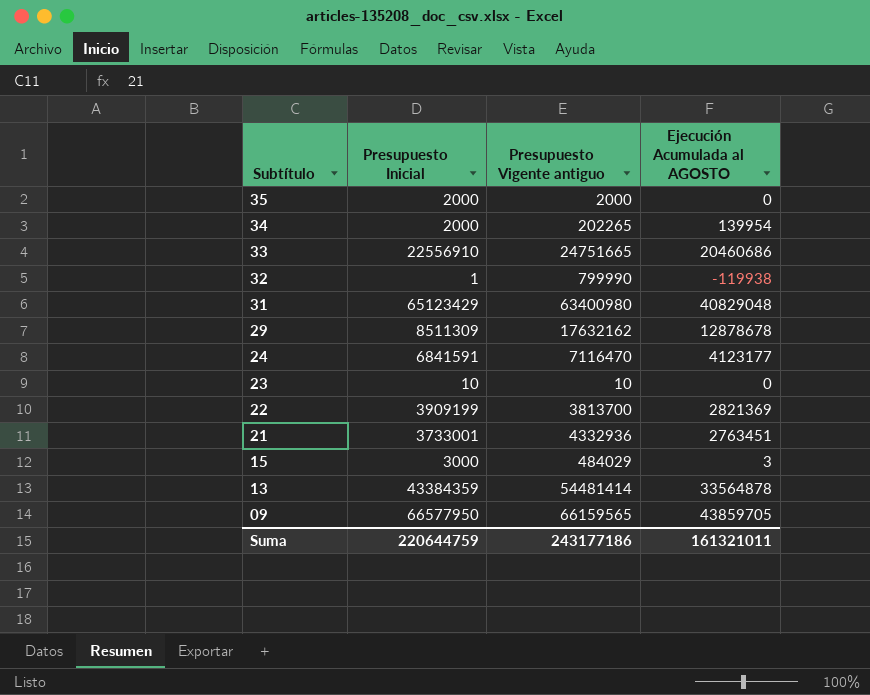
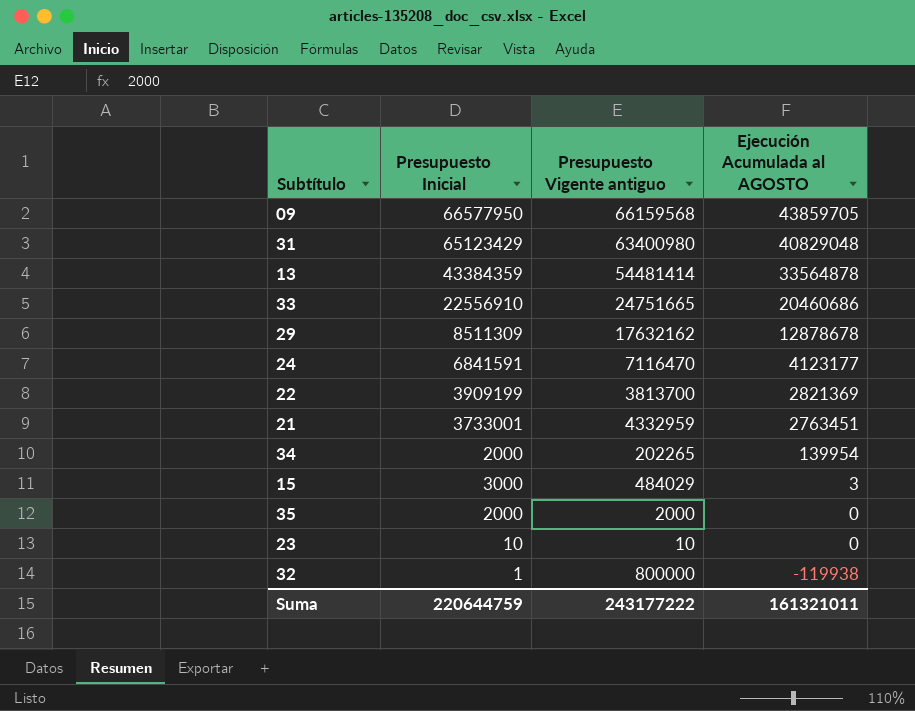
row order: Subtítulo descending -> Ejecución Acumulada al AGOSTO descending
09 | Presupuesto Vigente antiguo: 66159565 -> 66159568
21 | Presupuesto Vigente antiguo: 4332936 -> 4332959
32 | Presupuesto Vigente antiguo: 799990 -> 800000
Suma | Presupuesto Vigente antiguo: 243177186 -> 243177222

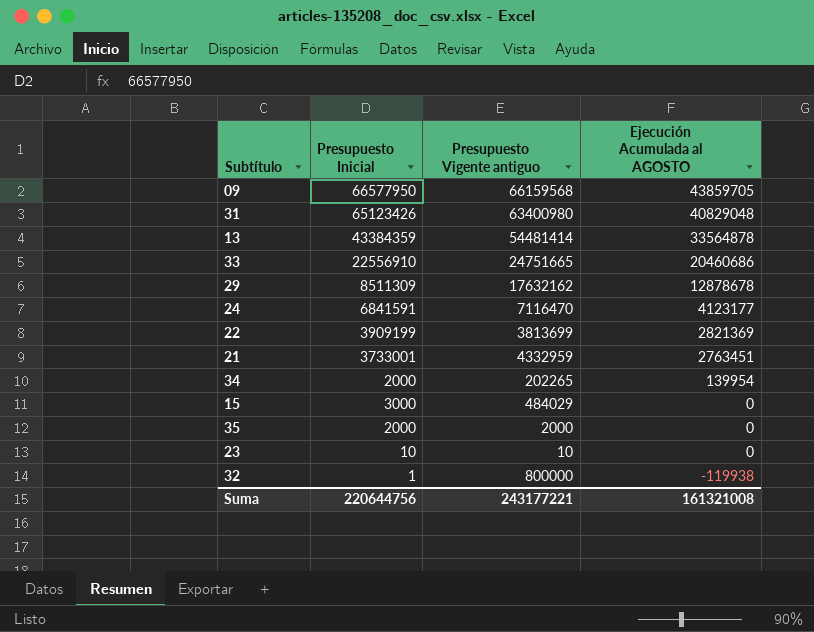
31 | Presupuesto Inicial: 65123429 -> 65123426
22 | Presupuesto Vigente antiguo: 3813700 -> 3813699
15 | Ejecución Acumulada al AGOSTO: 3 -> 0
Suma | Presupuesto Inicial: 220644759 -> 220644756
Suma | Presupuesto Vigente antiguo: 243177222 -> 243177221
Suma | Ejecución Acumulada al AGOSTO: 161321011 -> 161321008

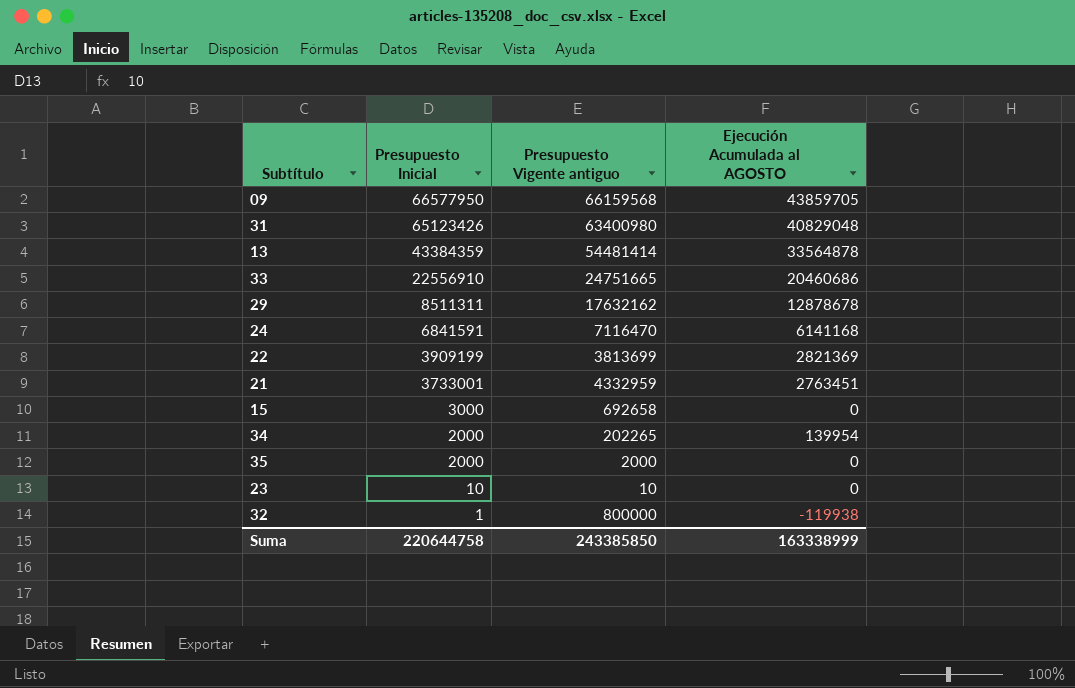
row order: Ejecución Acumulada al AGOSTO descending -> Presupuesto Inicial descending
29 | Presupuesto Inicial: 8511309 -> 8511311
24 | Ejecución Acumulada al AGOSTO: 4123177 -> 6141168
15 | Presupuesto Vigente antiguo: 484029 -> 692658
Suma | Presupuesto Inicial: 220644756 -> 220644758
Suma | Presupuesto Vigente antiguo: 243177221 -> 243385850
Suma | Ejecución Acumulada al AGOSTO: 161321008 -> 163338999

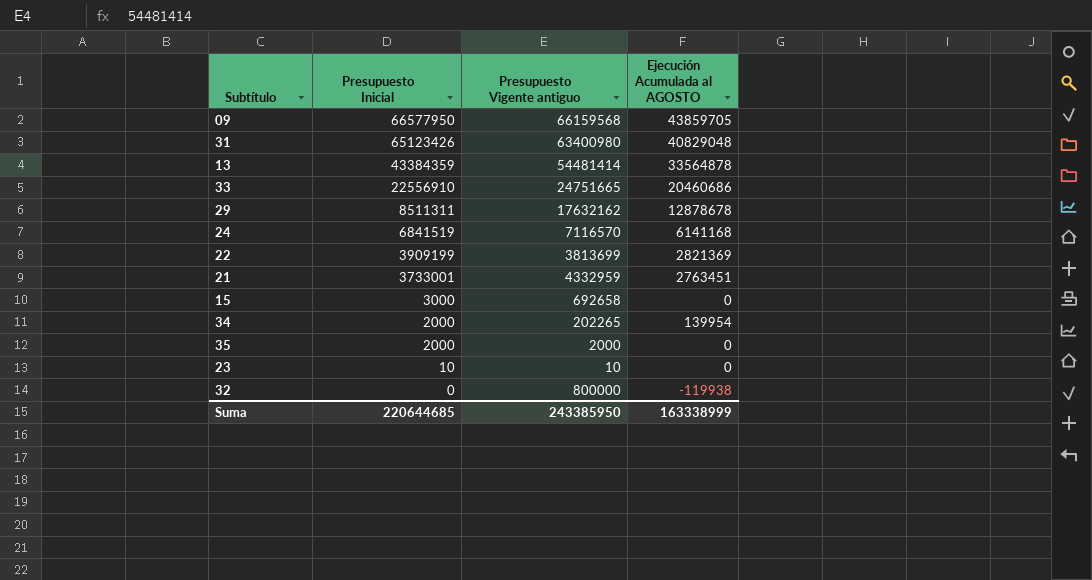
24 | Presupuesto Inicial: 6841591 -> 6841519
24 | Presupuesto Vigente antiguo: 7116470 -> 7116570
32 | Presupuesto Inicial: 1 -> 0
Suma | Presupuesto Inicial: 220644758 -> 220644685
Suma | Presupuesto Vigente antiguo: 243385850 -> 243385950

